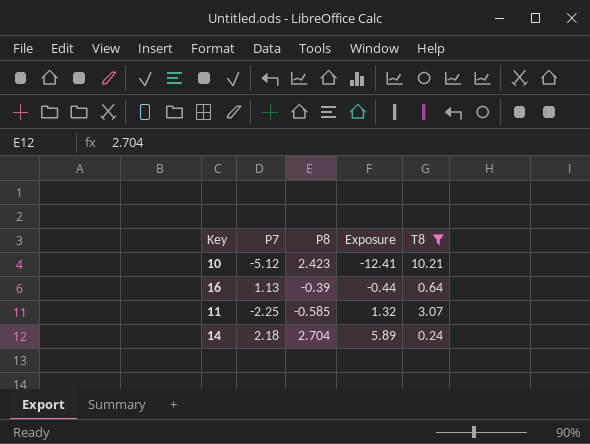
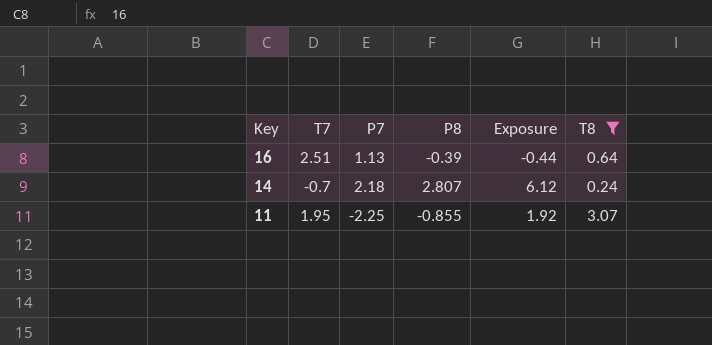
row order: Exposure ascending -> Key descending
column T7 | position: none -> 2
row 10: -5.12 | 2.423 | -12.41 | 10.21 -> none
14 | P8: 2.704 -> 2.807
14 | Exposure: 5.89 -> 6.12
11 | P8: -0.585 -> -0.855
11 | Exposure: 1.32 -> 1.92

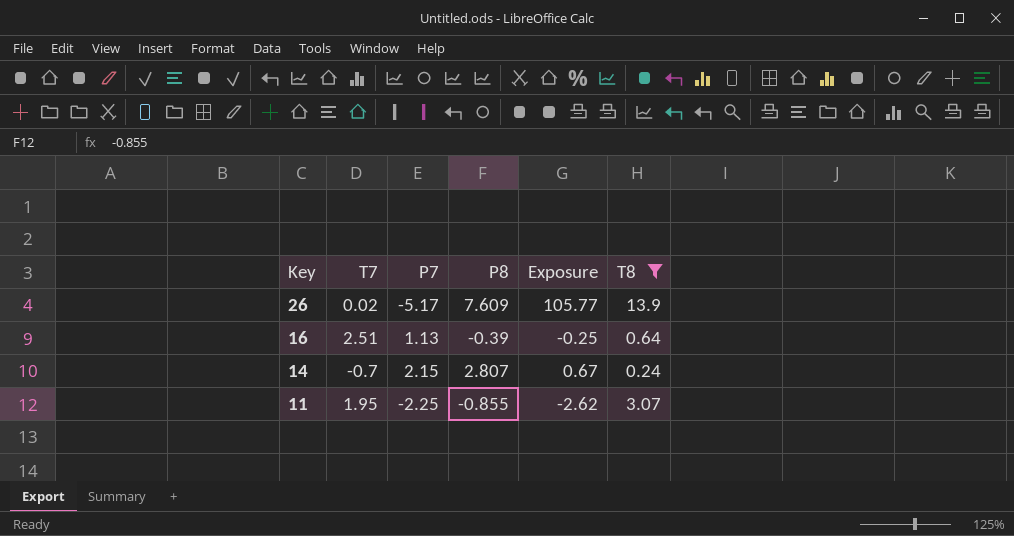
column Exposure | formula: [P7] * [P8] -> [P8] * [T8]
row 26: none -> 0.02 | -5.17 | 7.609 | 105.77 | 13.9
14 | P7: 2.18 -> 2.15

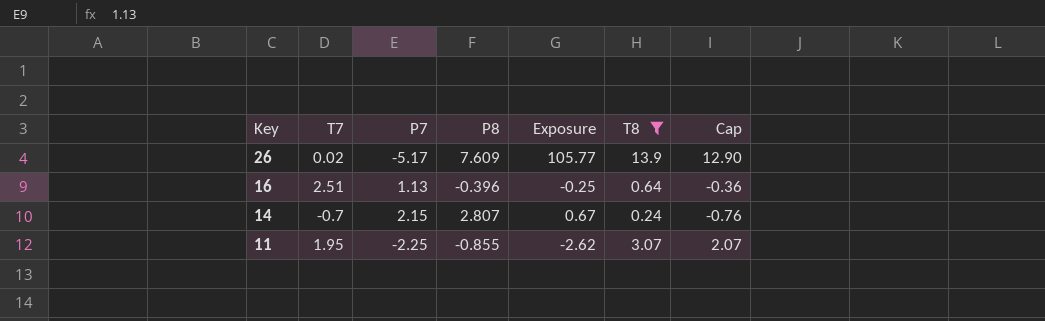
column Cap | formula: none -> [T8] - 1
16 | P8: -0.39 -> -0.396

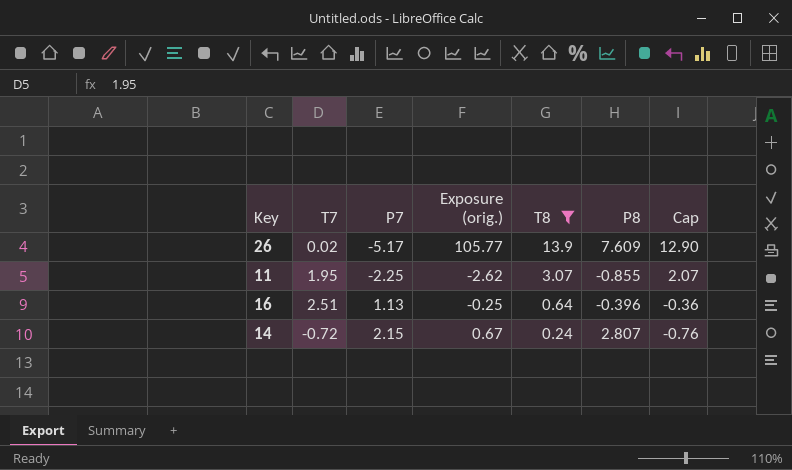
row order: Key descending -> P7 ascending
column name: Exposure -> Exposure (orig.)
column P8 | position: 4 -> 6
14 | T7: -0.7 -> -0.72

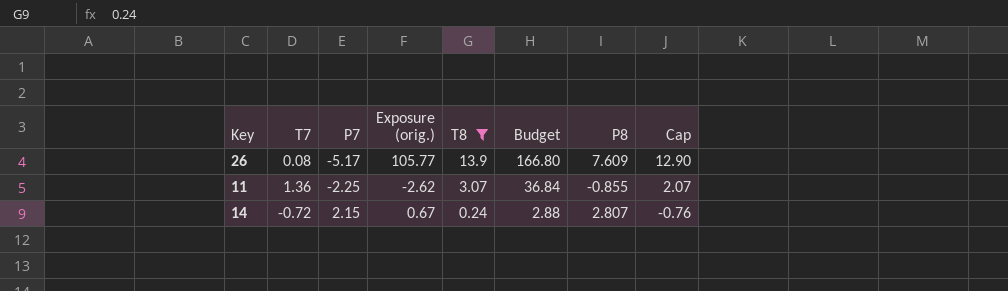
column Budget | formula: none -> [T8] * 12
row 16: 2.51 | 1.13 | -0.25 | 0.64 | -0.396 | -0.36 -> none
26 | T7: 0.02 -> 0.08
11 | T7: 1.95 -> 1.36

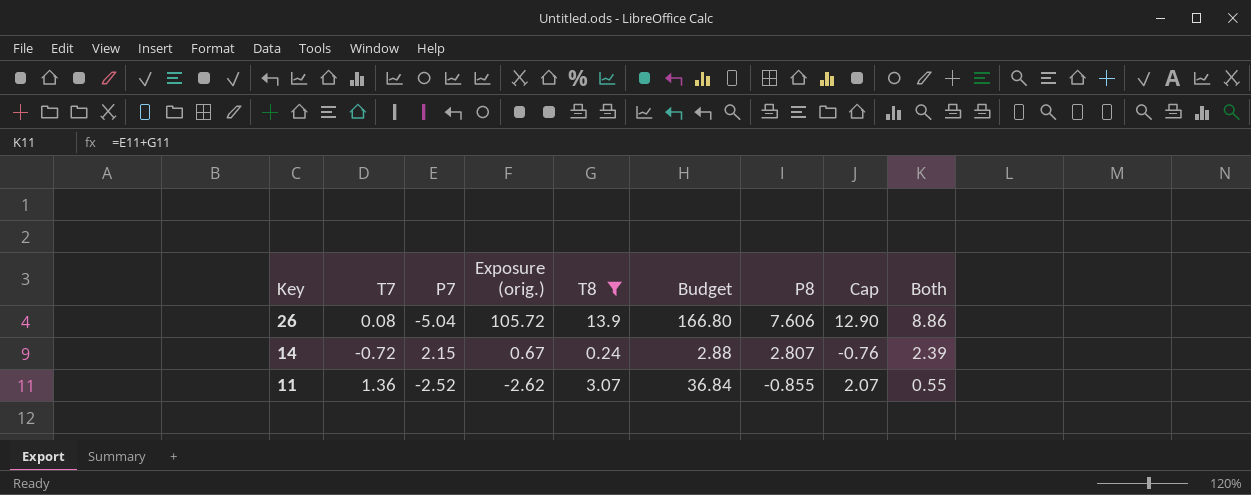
row order: P7 ascending -> Key descending
column Both | formula: none -> [P7] + [T8]
26 | P7: -5.17 -> -5.04
26 | Exposure (orig.): 105.77 -> 105.72
26 | P8: 7.609 -> 7.606
11 | P7: -2.25 -> -2.52

